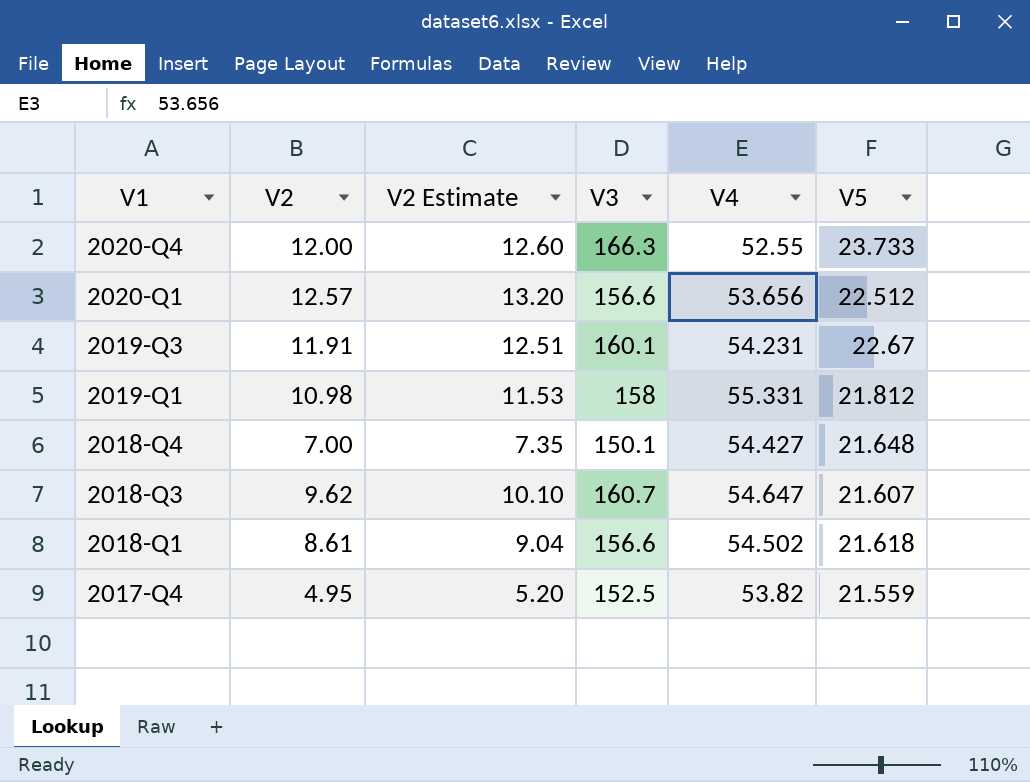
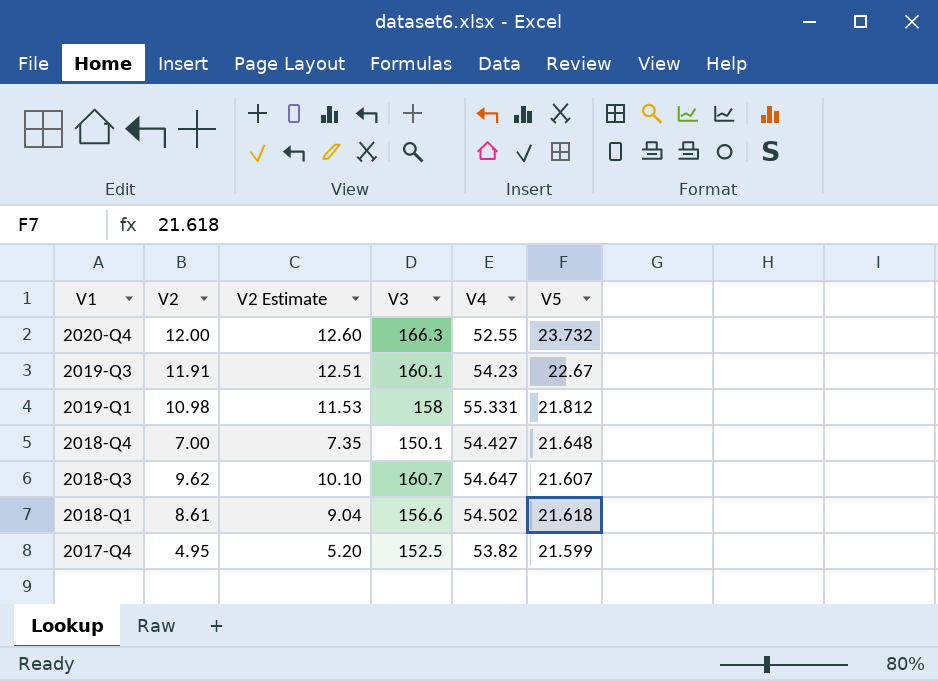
row 2020-Q1: 12.57 | 13.20 | 156.6 | 53.656 | 22.512 -> none
2020-Q4 | V5: 23.733 -> 23.732
2019-Q3 | V4: 54.231 -> 54.23
2017-Q4 | V5: 21.559 -> 21.599

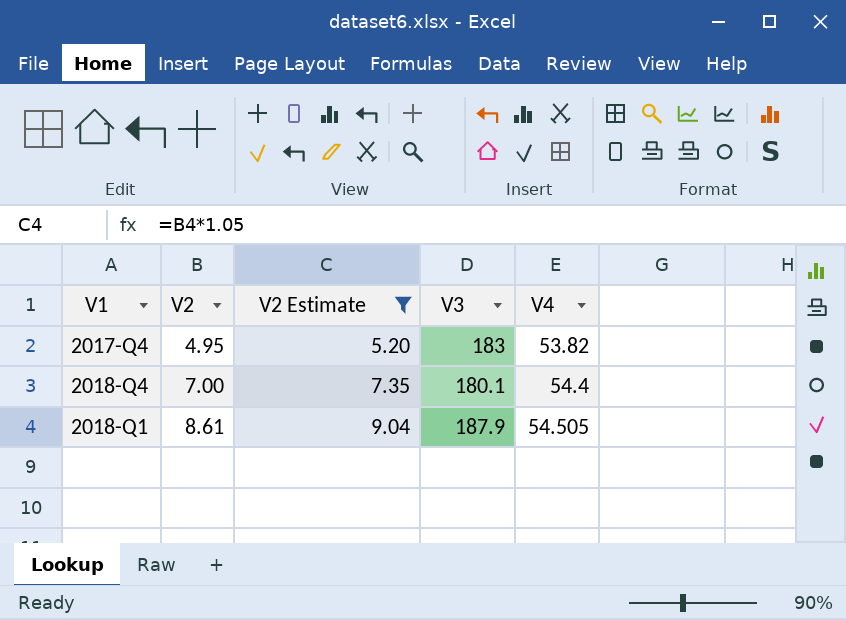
filter: none -> V2 Estimate <= 9.04
row order: V1 descending -> V2 ascending
column V5 | position: 6 -> none
2017-Q4 | V3: 152.5 -> 183
2018-Q4 | V3: 150.1 -> 180.1
2018-Q4 | V4: 54.427 -> 54.4
2018-Q1 | V3: 156.6 -> 187.9
2018-Q1 | V4: 54.502 -> 54.505

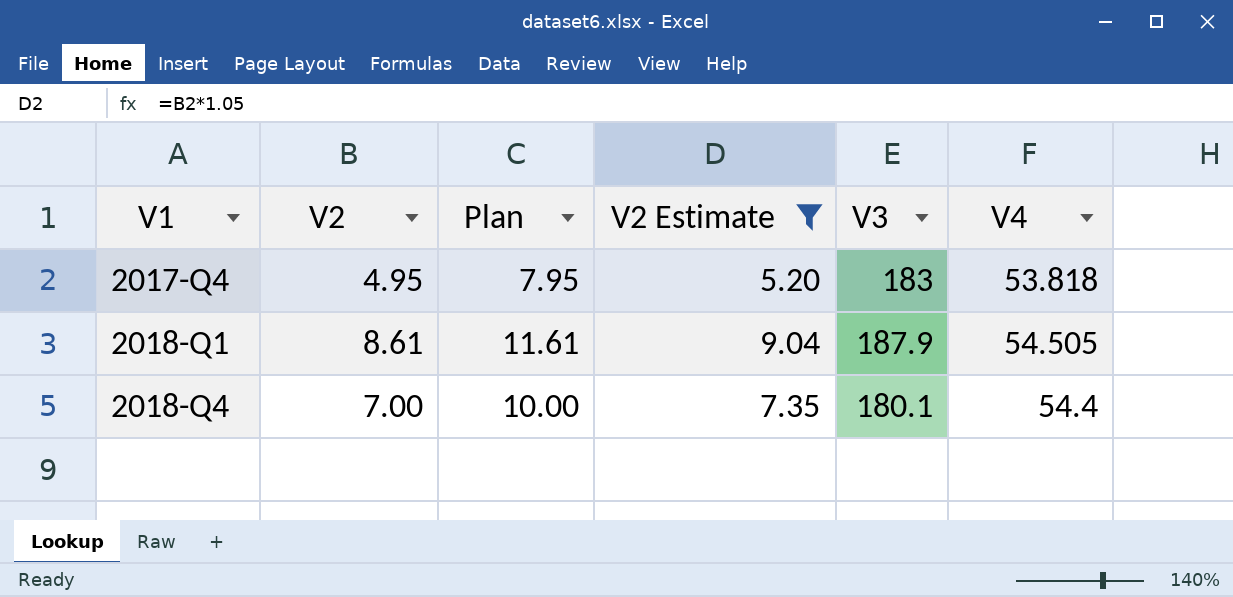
row order: V2 ascending -> V1 ascending
column Plan | formula: none -> [V2] + 3
2017-Q4 | V4: 53.82 -> 53.818

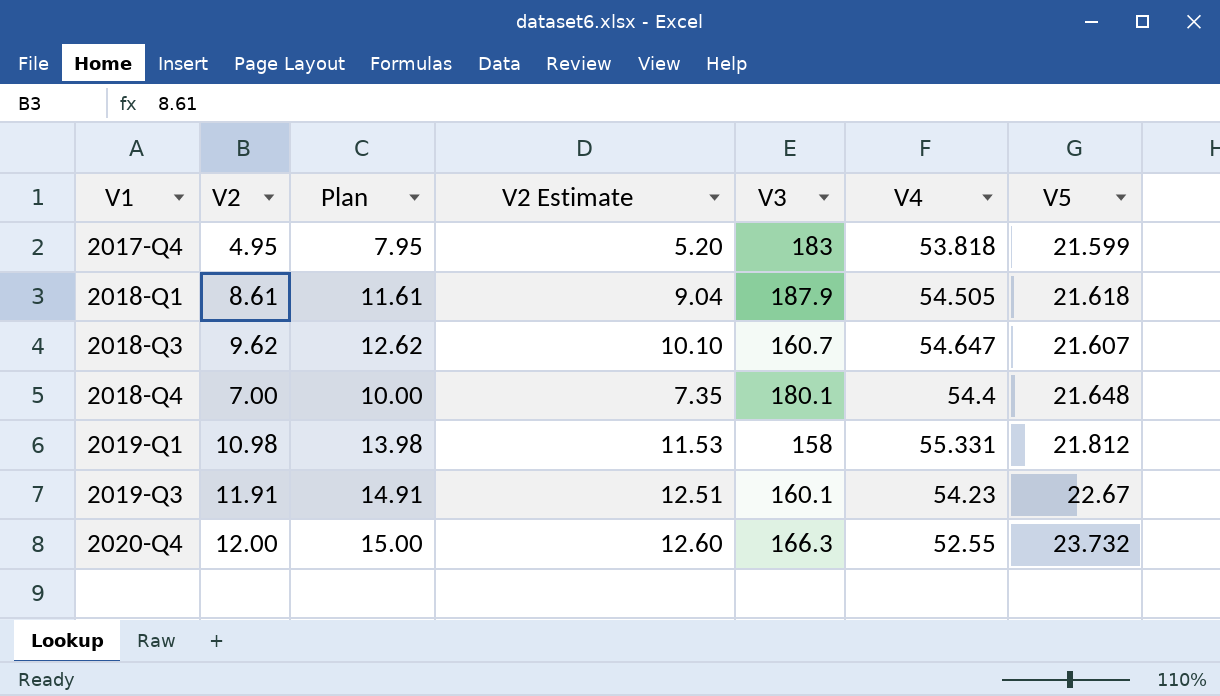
filter: V2 Estimate <= 9.04 -> none
column V5 | position: none -> 7

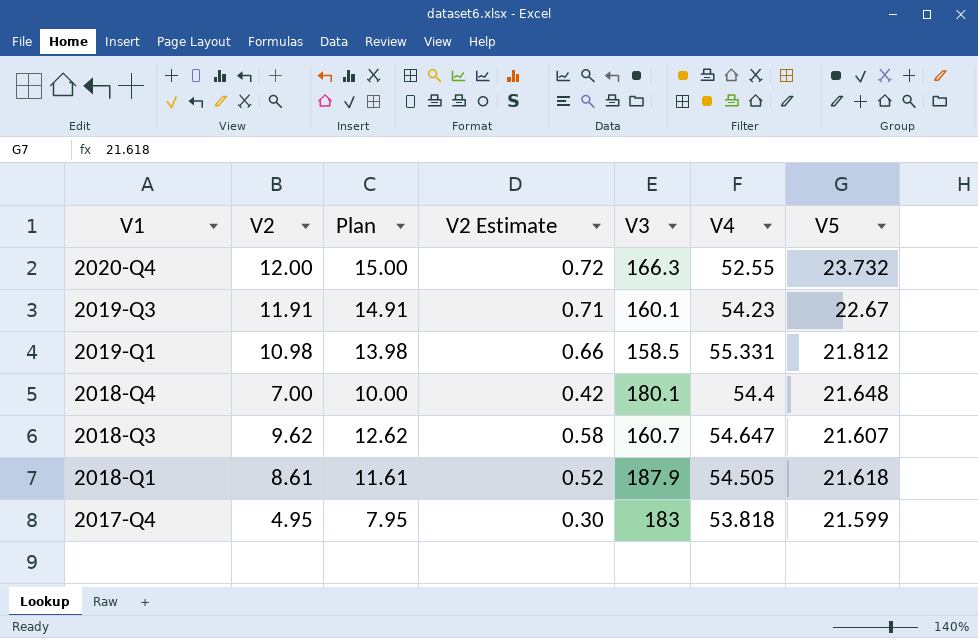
row order: V1 ascending -> V1 descending
column V2 Estimate | formula: [V2] * 1.05 -> [V2] * 0.06
2019-Q1 | V3: 158 -> 158.5

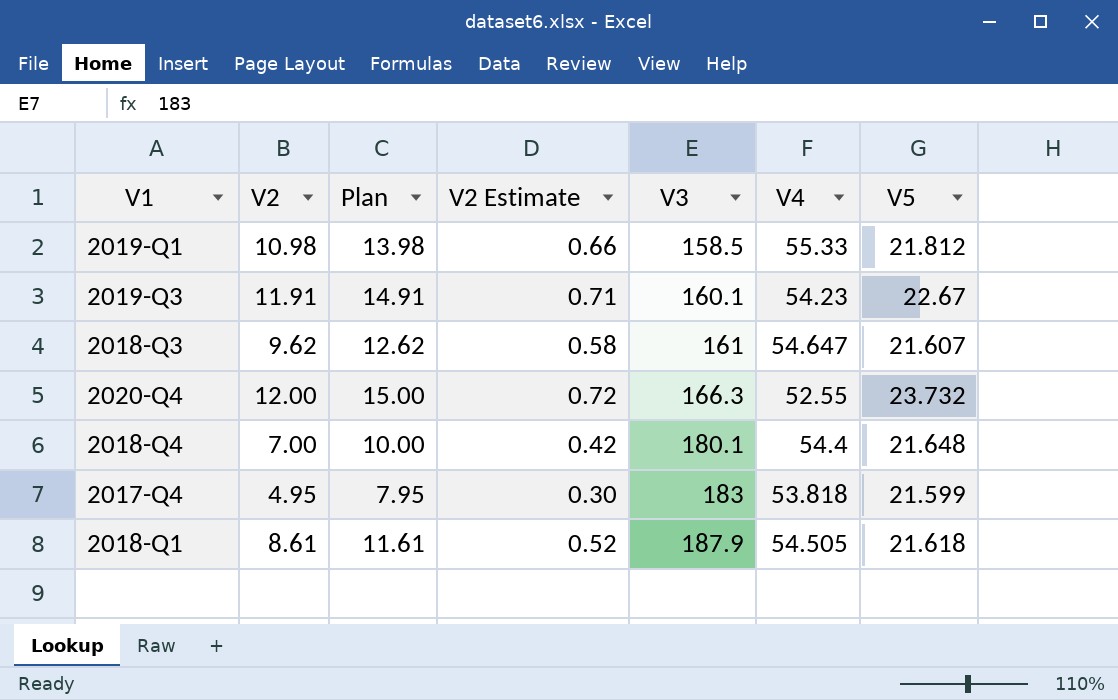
row order: V1 descending -> V3 ascending
2019-Q1 | V4: 55.331 -> 55.33
2018-Q3 | V3: 160.7 -> 161

